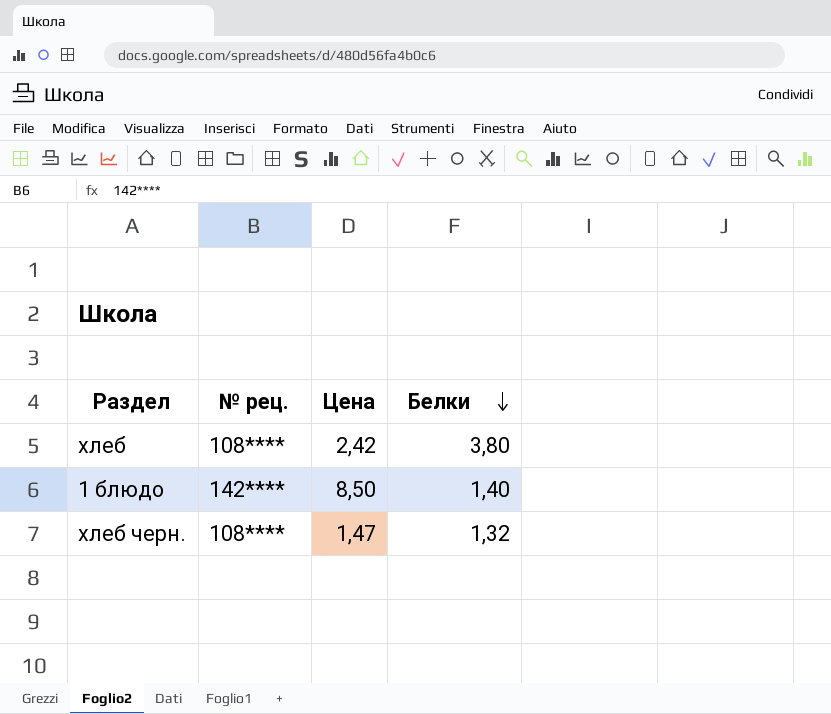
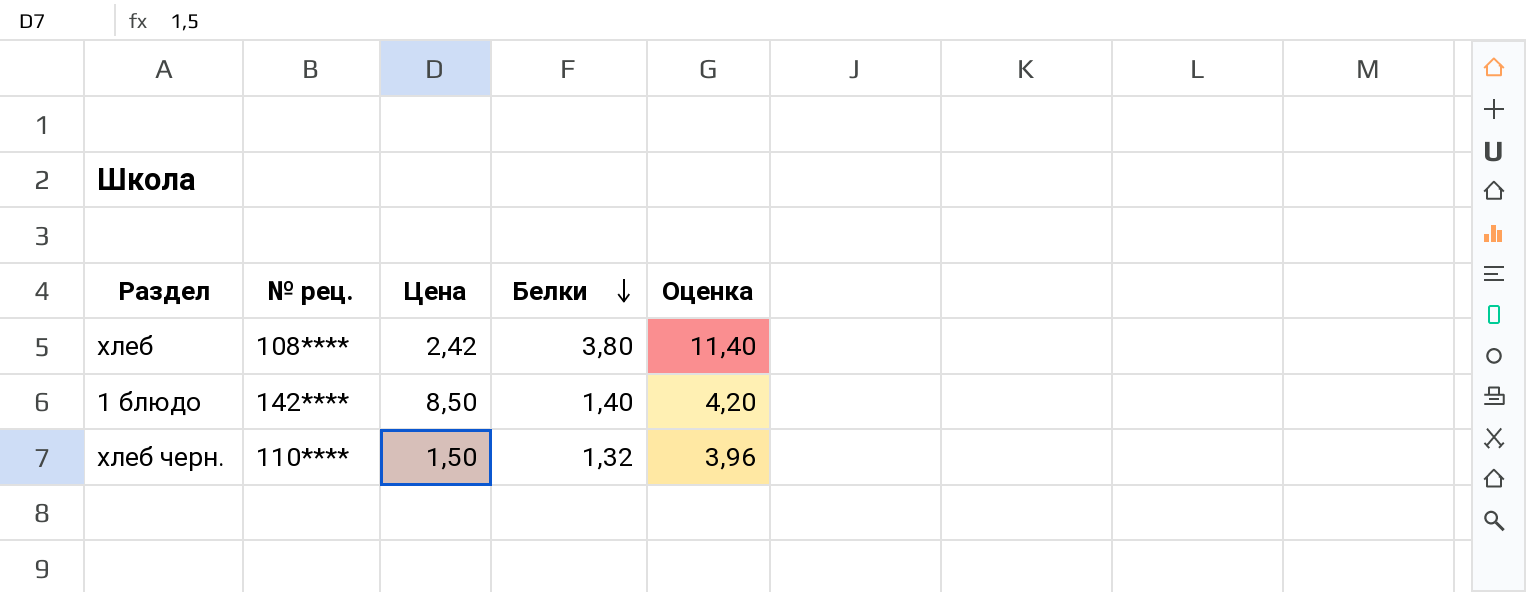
column Оценка | formula: none -> [Белки] * 3
хлеб черн. | № рец.: 108**** -> 110****
хлеб черн. | Цена: 1,47 -> 1,50

